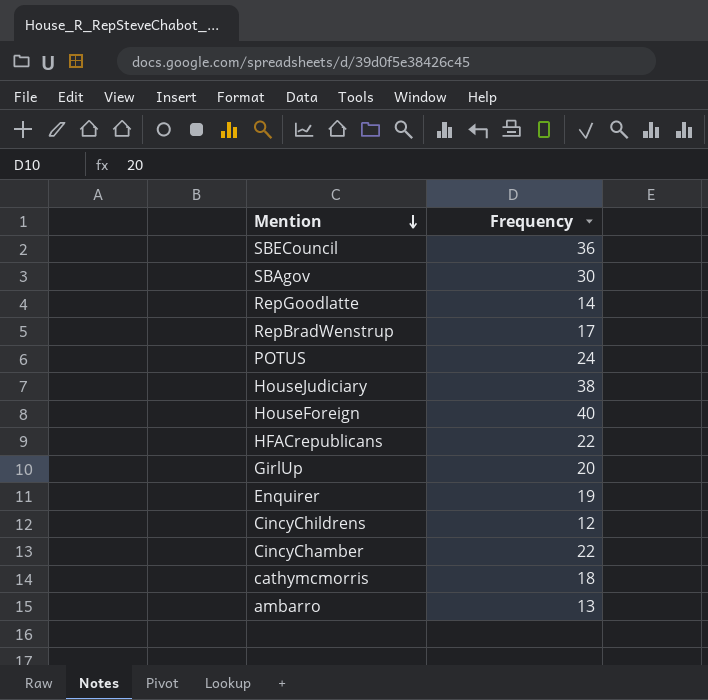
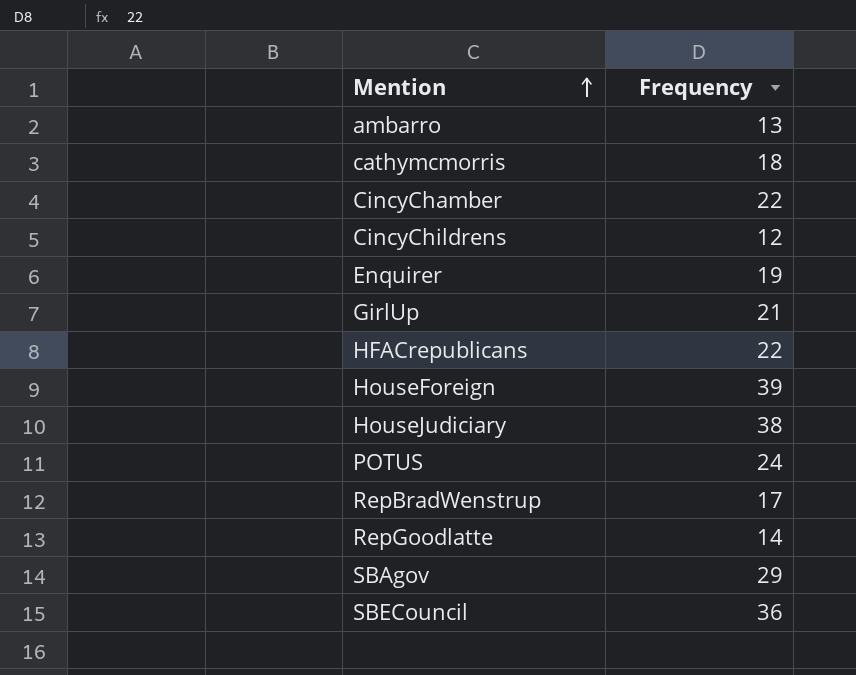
row order: Mention descending -> Mention ascending
GirlUp | Frequency: 20 -> 21
HouseForeign | Frequency: 40 -> 39
SBAgov | Frequency: 30 -> 29

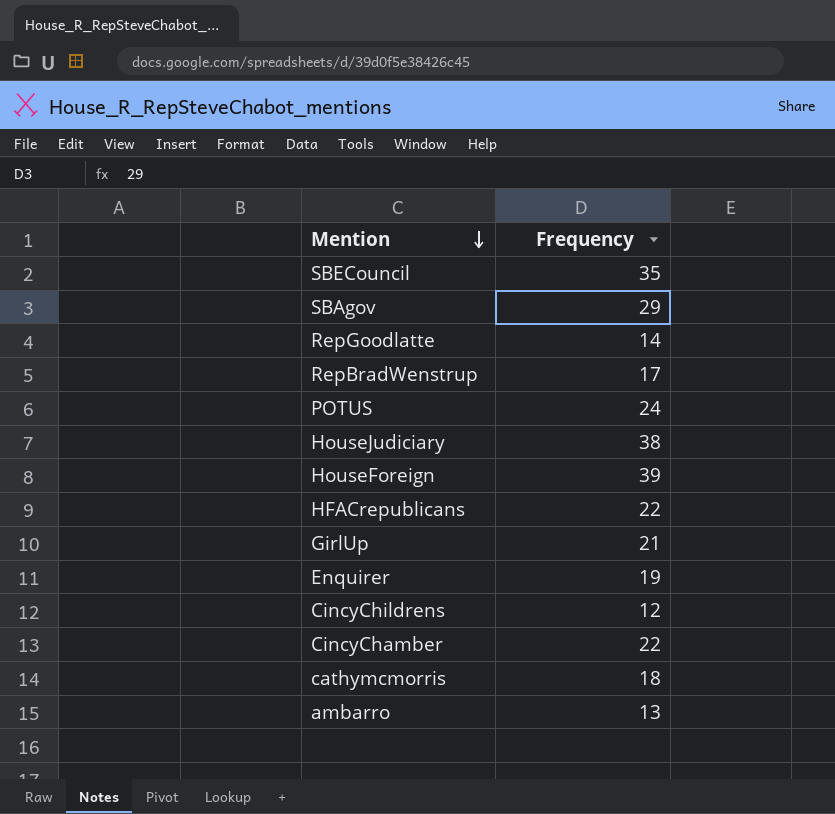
row order: Mention ascending -> Mention descending
SBECouncil | Frequency: 36 -> 35

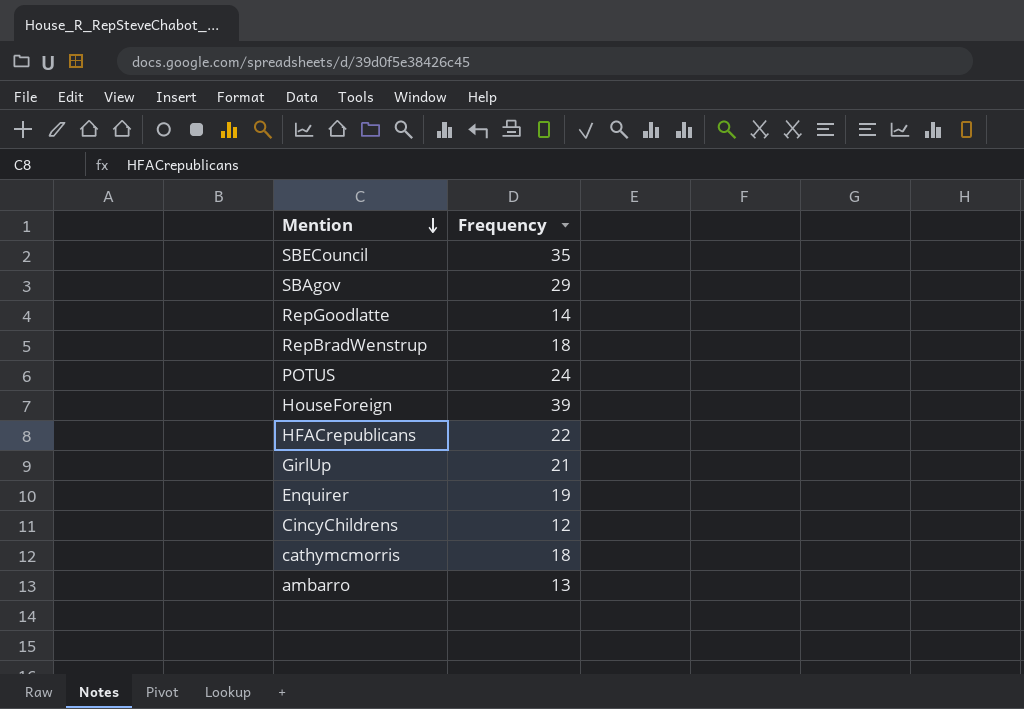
row HouseJudiciary: 38 -> none
row CincyChamber: 22 -> none
RepBradWenstrup | Frequency: 17 -> 18

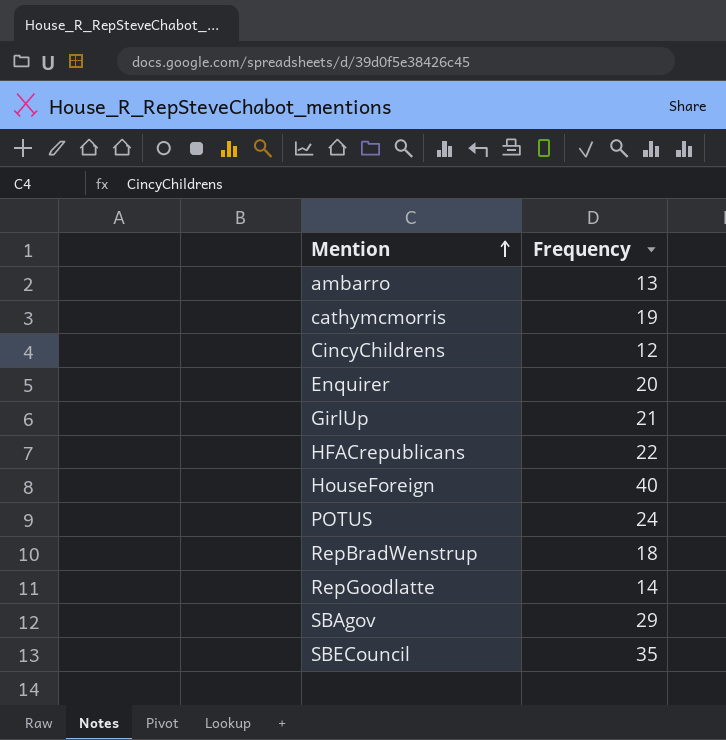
row order: Mention descending -> Mention ascending
cathymcmorris | Frequency: 18 -> 19
Enquirer | Frequency: 19 -> 20
HouseForeign | Frequency: 39 -> 40

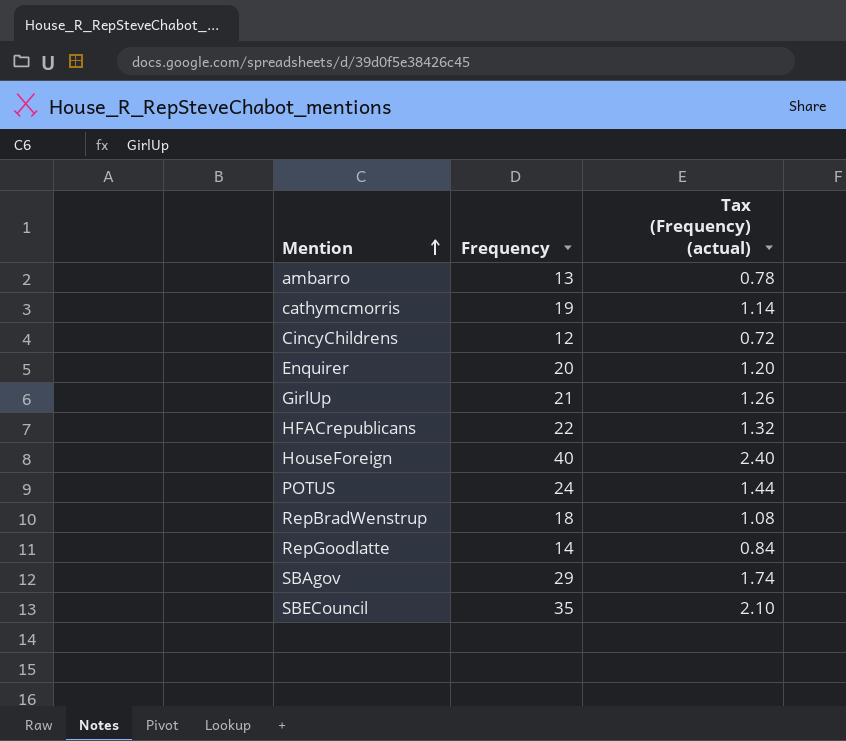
column Tax (Frequency) (actual) | formula: none -> [Frequency] * 0.06

